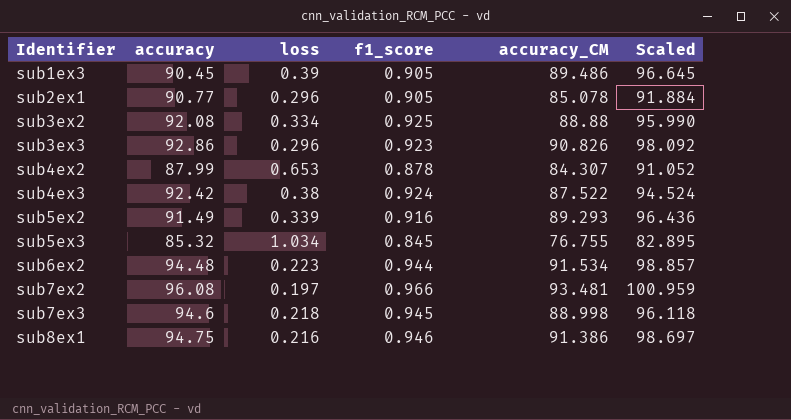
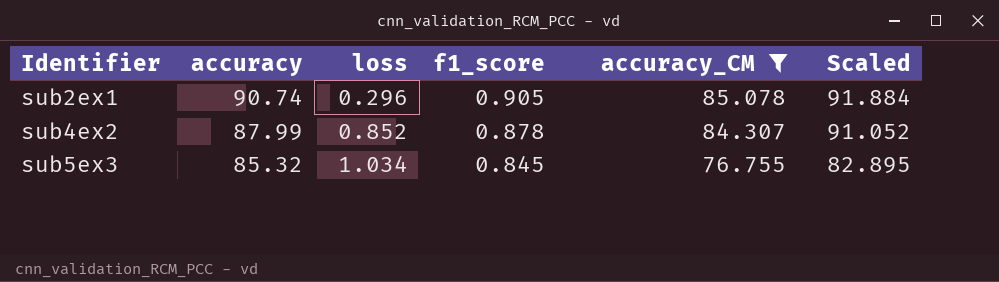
filter: none -> accuracy_CM <= 85.078
sub2ex1 | accuracy: 90.77 -> 90.74
sub4ex2 | loss: 0.653 -> 0.852

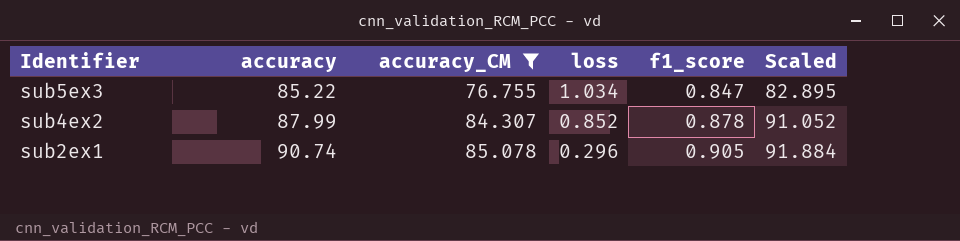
row order: Identifier ascending -> Identifier descending
column accuracy_CM | position: 5 -> 3
sub5ex3 | accuracy: 85.32 -> 85.22
sub5ex3 | f1_score: 0.845 -> 0.847

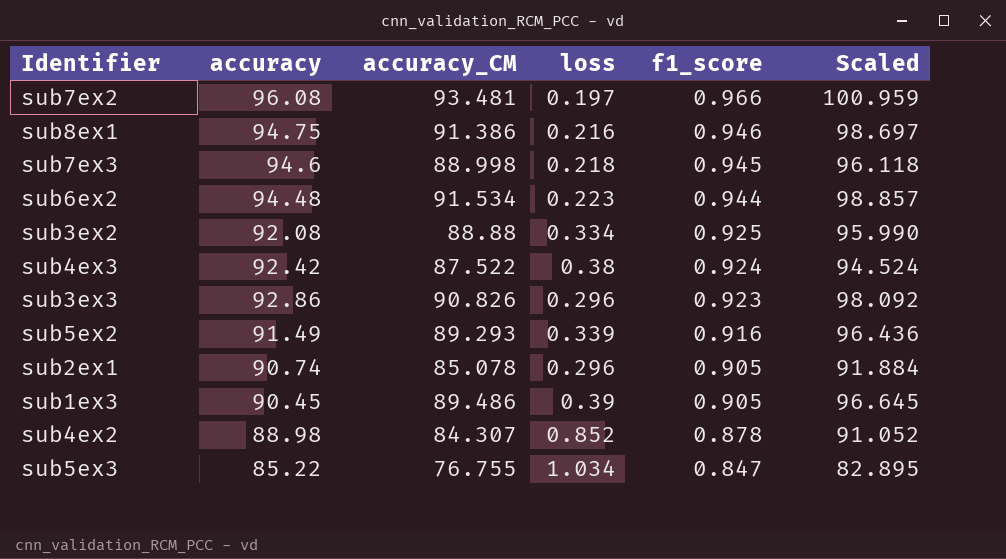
filter: accuracy_CM <= 85.078 -> none
row order: Identifier descending -> f1_score descending
sub4ex2 | accuracy: 87.99 -> 88.98

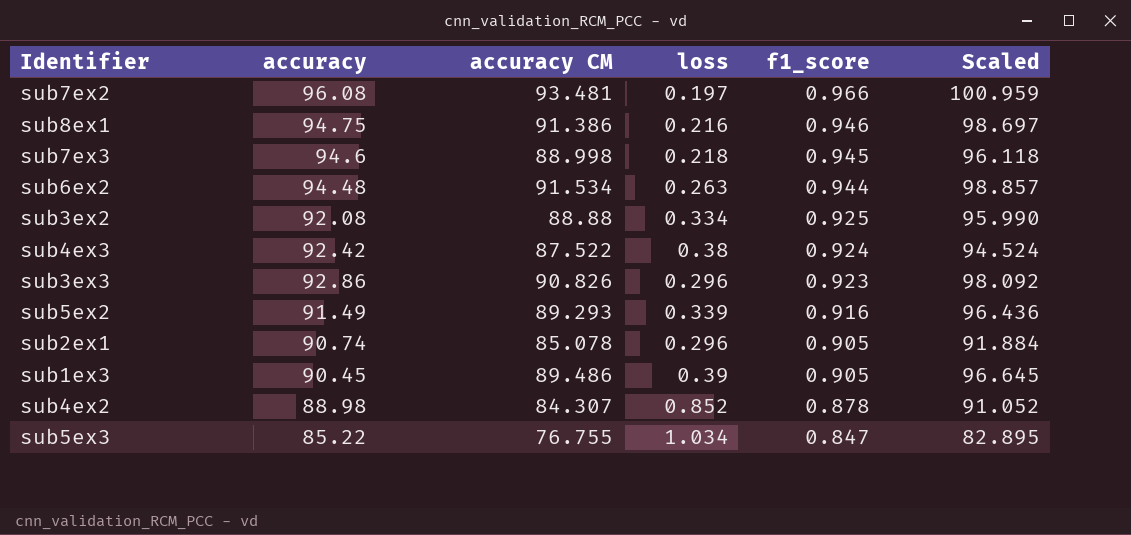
column name: accuracy_CM -> accuracy CM
sub6ex2 | loss: 0.223 -> 0.263

